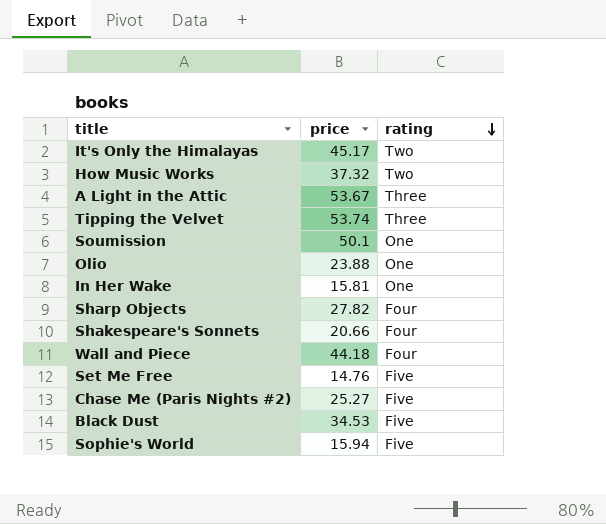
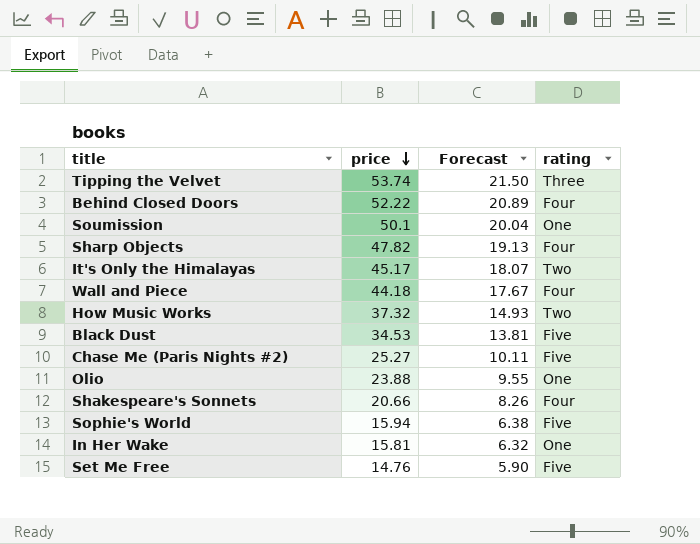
row order: rating descending -> price descending
column Forecast | formula: none -> [price] * 0.4
row A Light in the Attic: 53.67 | Three -> none
row Behind Closed Doors: none -> 52.22 | 20.89 | Four
Sharp Objects | price: 27.82 -> 47.82

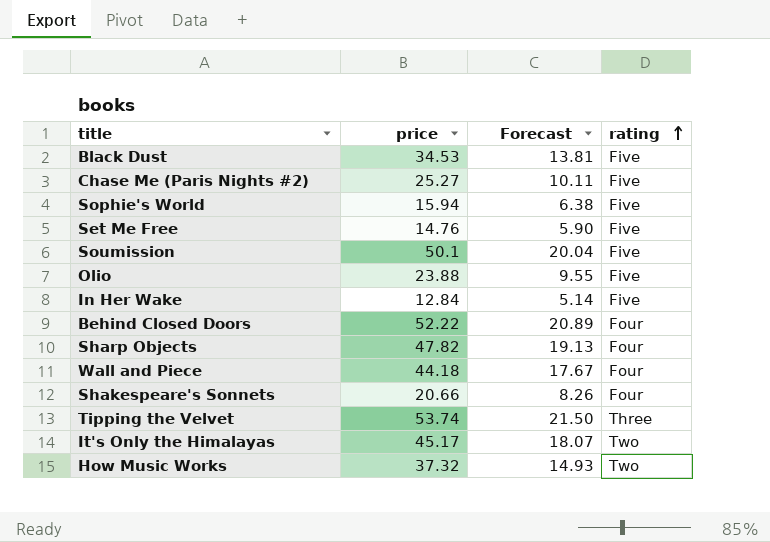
row order: price descending -> rating ascending
Soumission | rating: One -> Five
Olio | rating: One -> Five
In Her Wake | price: 15.81 -> 12.84
In Her Wake | Forecast: 6.32 -> 5.14
In Her Wake | rating: One -> Five

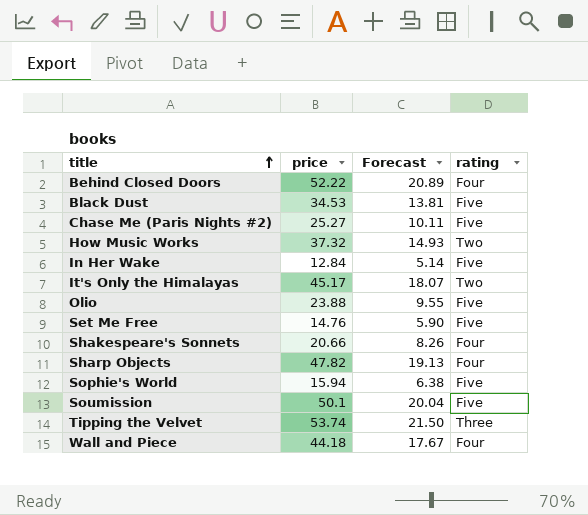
row order: rating ascending -> title ascending

